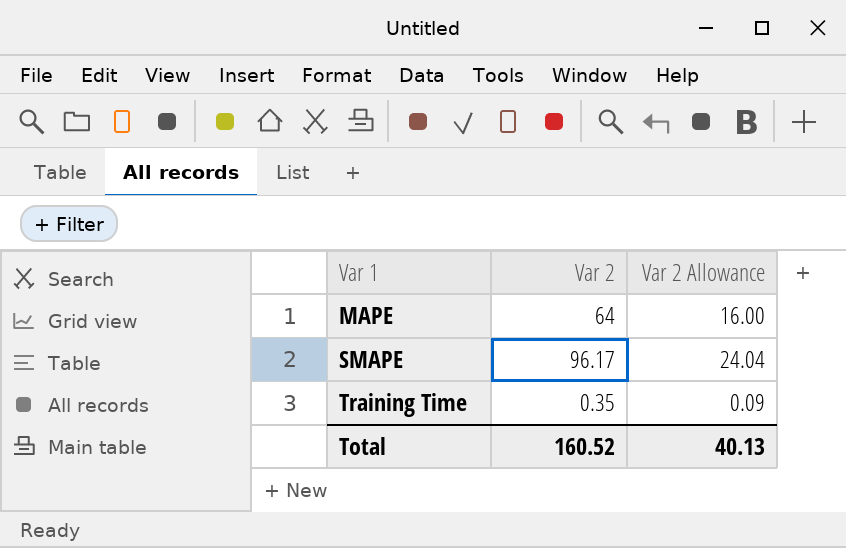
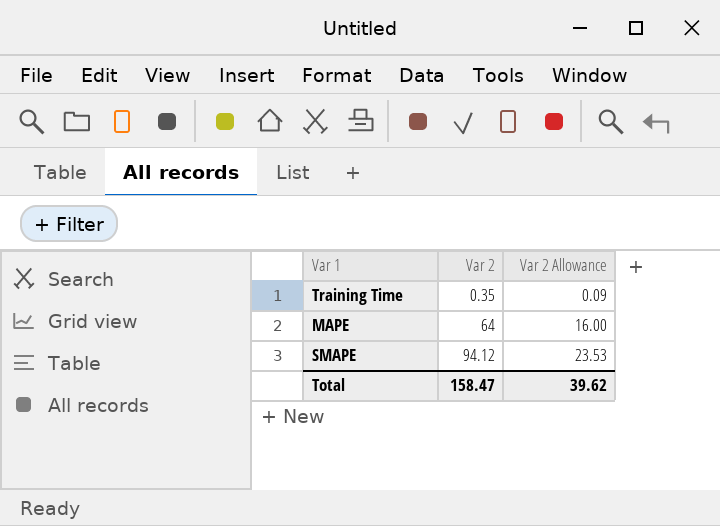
row order: Var 1 ascending -> Var 2 ascending
SMAPE | Var 2: 96.17 -> 94.12
SMAPE | Var 2 Allowance: 24.04 -> 23.53
Total | Var 2: 160.52 -> 158.47
Total | Var 2 Allowance: 40.13 -> 39.62

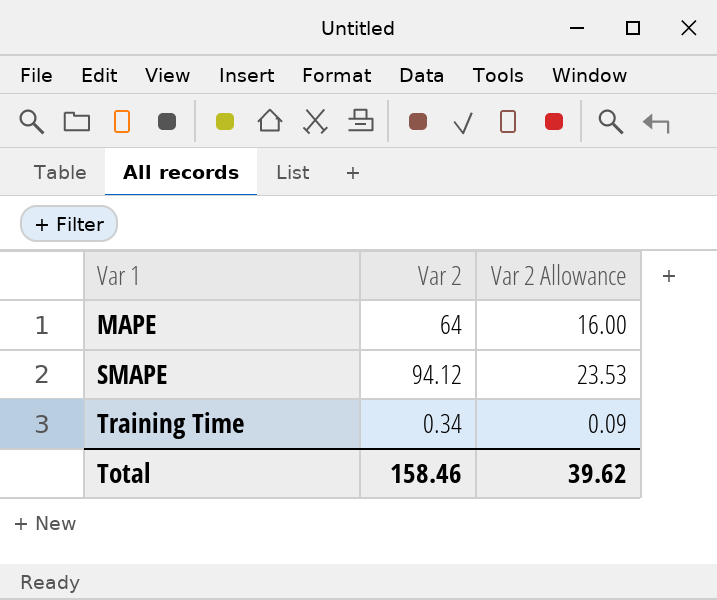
row order: Var 2 ascending -> Var 1 ascending
Training Time | Var 2: 0.35 -> 0.34
Total | Var 2: 158.47 -> 158.46

